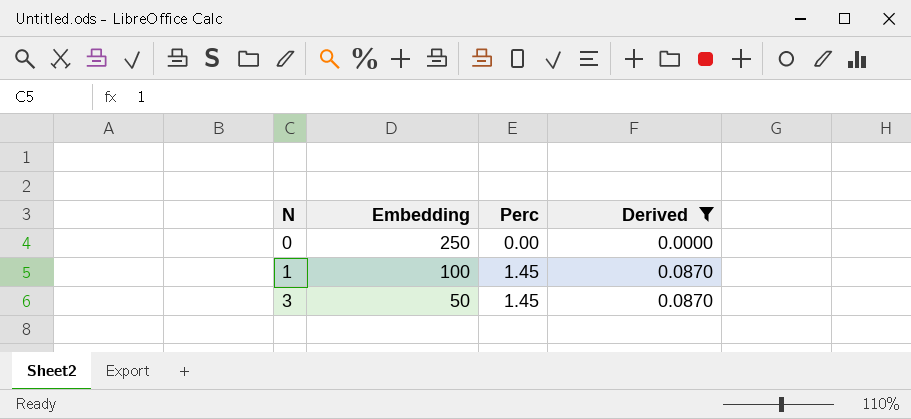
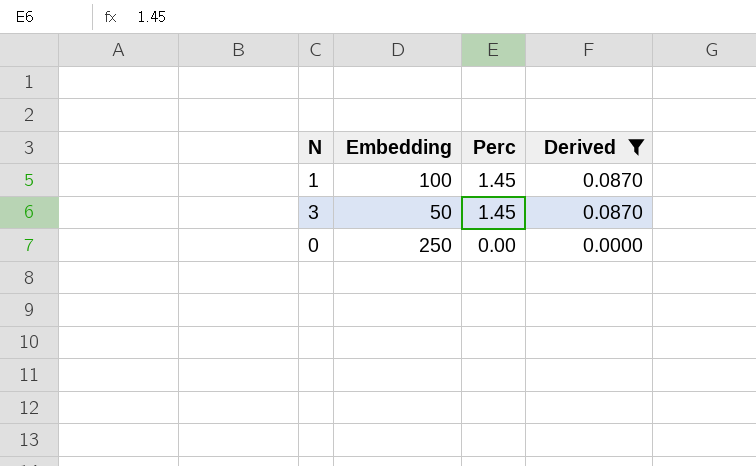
row order: N ascending -> Perc descending

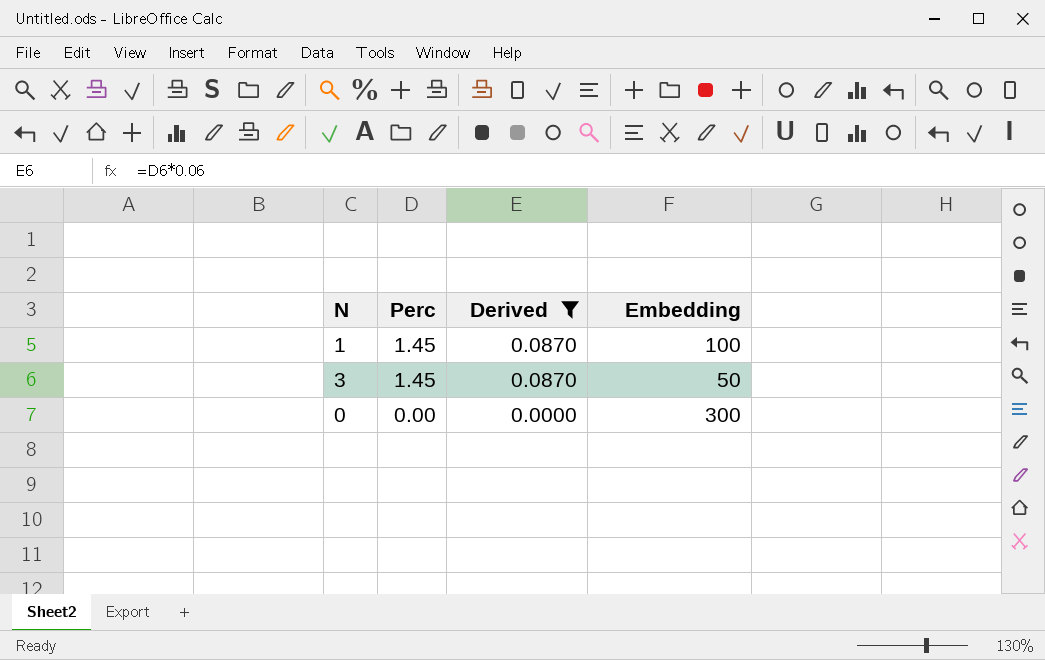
column Embedding | position: 2 -> 4
0 | Embedding: 250 -> 300

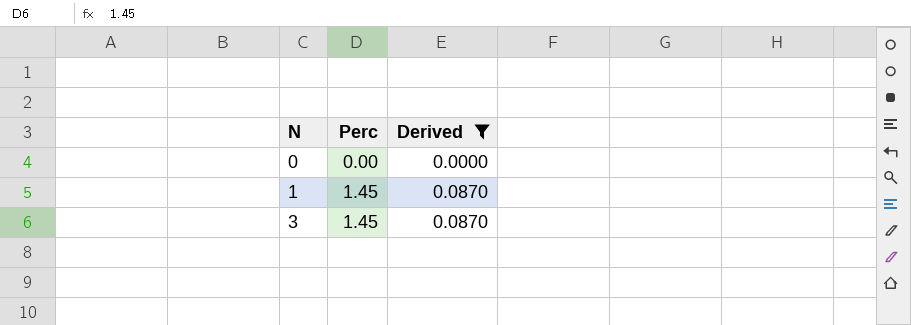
row order: Perc descending -> N ascending
column Embedding | position: 4 -> none

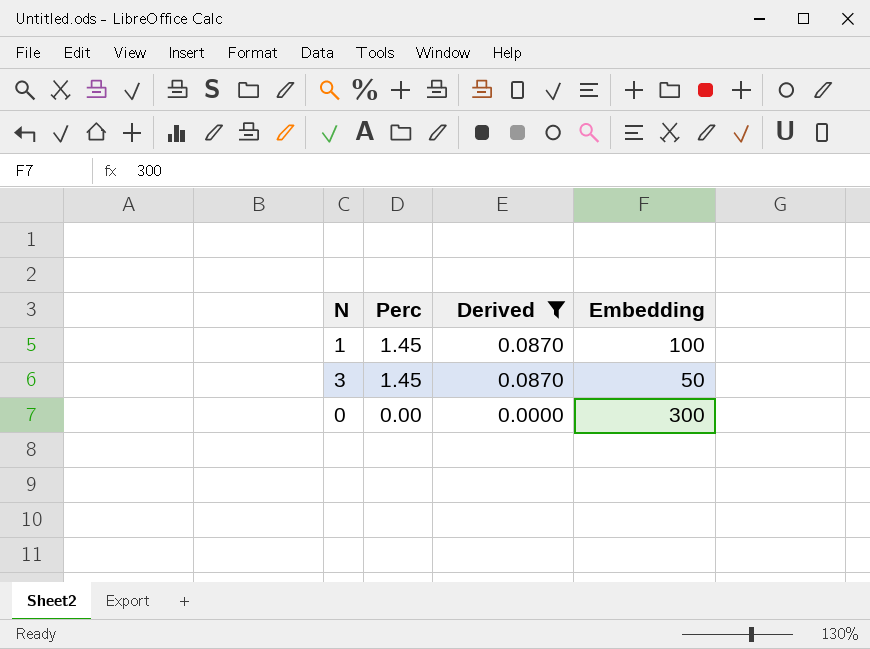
row order: N ascending -> Perc descending
column Embedding | position: none -> 4

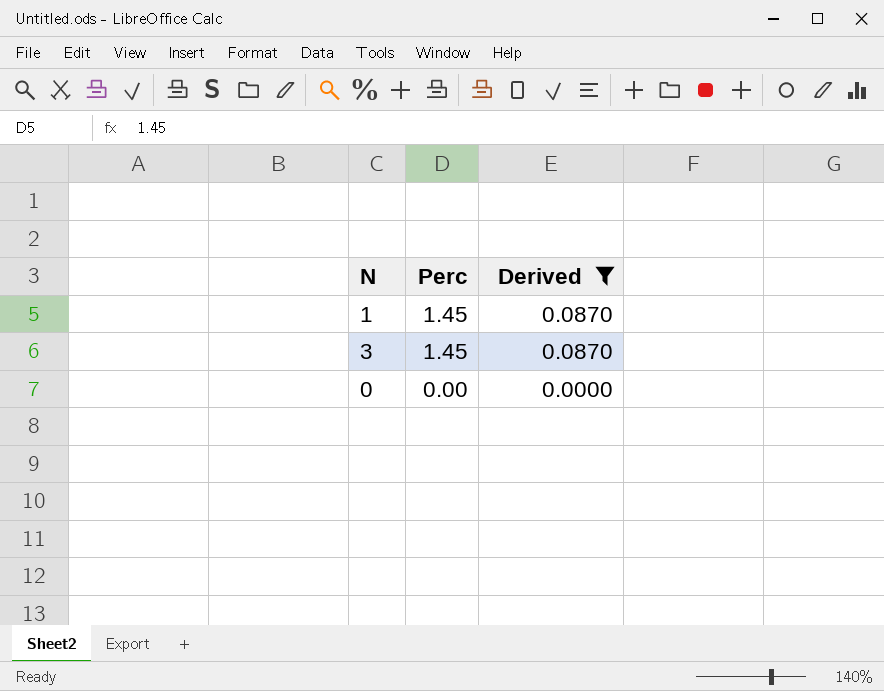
column Embedding | position: 4 -> none

